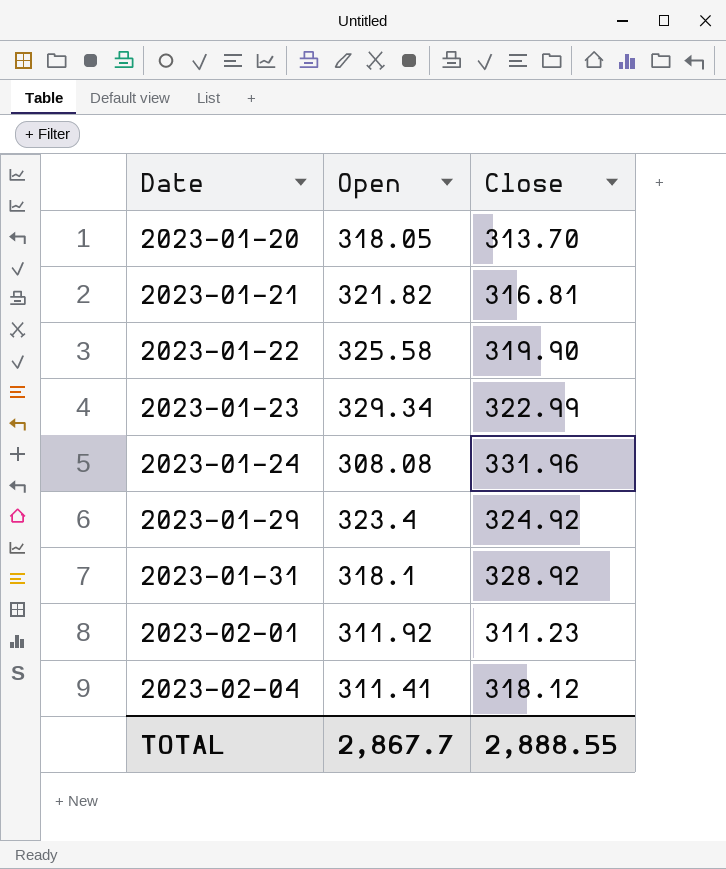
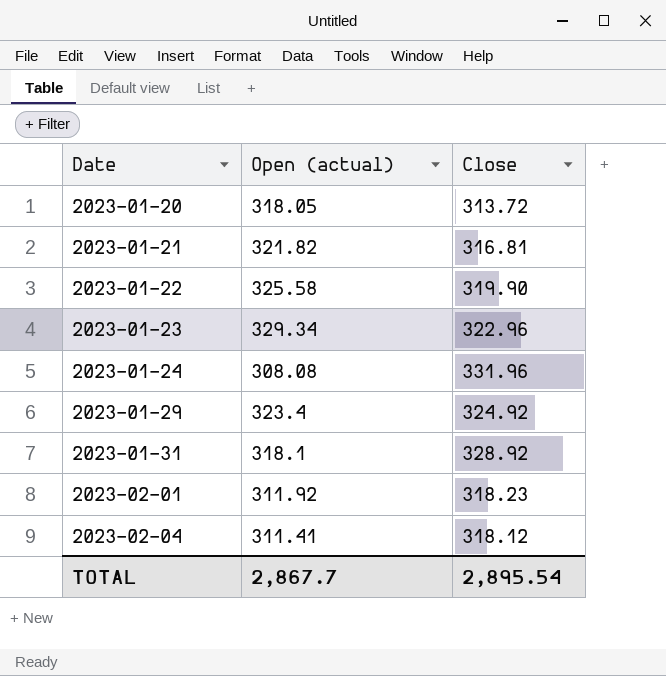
column name: Open -> Open (actual)
2023-01-20 | Close: 313.70 -> 313.72
2023-01-23 | Close: 322.99 -> 322.96
2023-02-01 | Close: 311.23 -> 318.23
TOTAL | Close: 2,888.55 -> 2,895.54

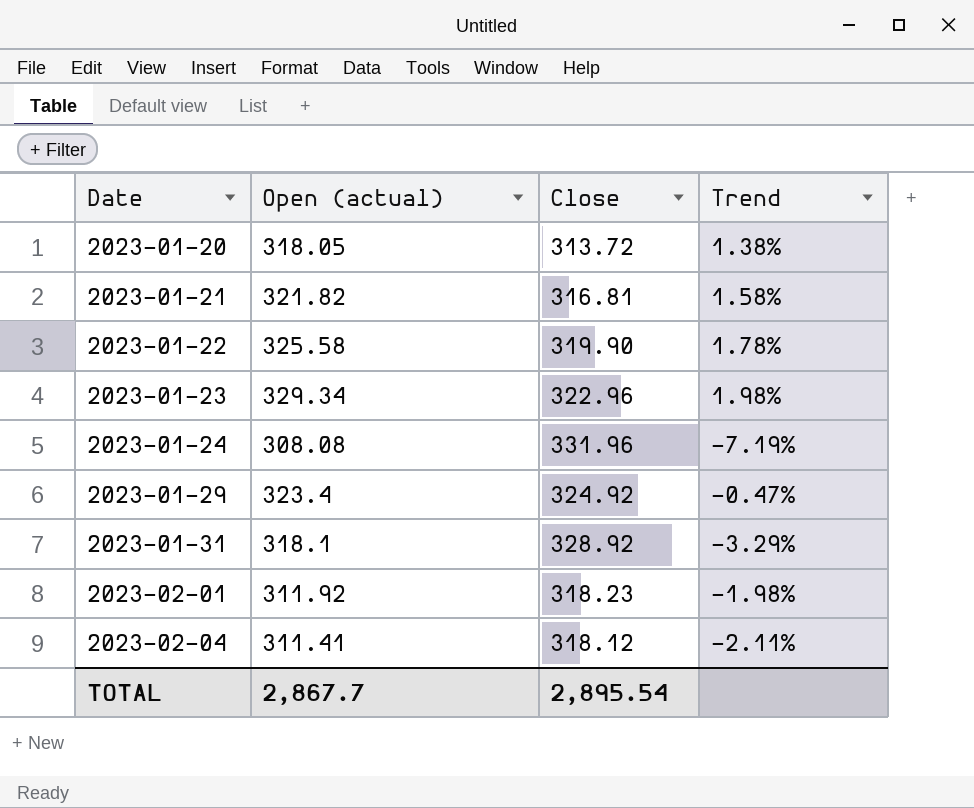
column Trend | formula: none -> ([Open (actual)] - [Close]) / [Close]

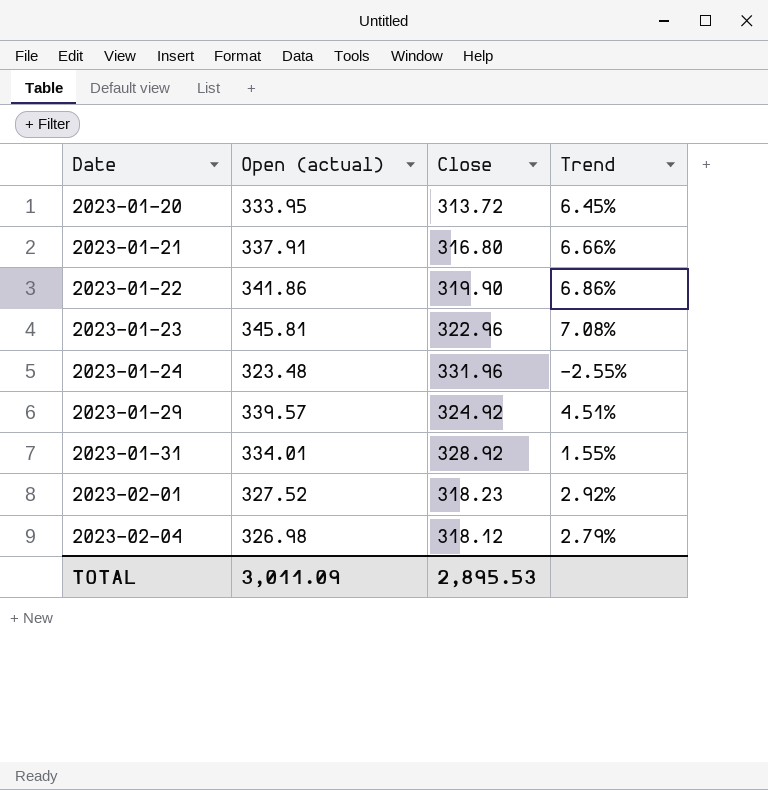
2023-01-20 | Open (actual): 318.05 -> 333.95
2023-01-20 | Trend: 1.38% -> 6.45%
2023-01-21 | Open (actual): 321.82 -> 337.91
2023-01-21 | Close: 316.81 -> 316.80
2023-01-21 | Trend: 1.58% -> 6.66%
2023-01-22 | Open (actual): 325.58 -> 341.86
2023-01-22 | Trend: 1.78% -> 6.86%
2023-01-23 | Open (actual): 329.34 -> 345.81
2023-01-23 | Trend: 1.98% -> 7.08%
2023-01-24 | Open (actual): 308.08 -> 323.48
2023-01-24 | Trend: -7.19% -> -2.55%
2023-01-29 | Open (actual): 323.4 -> 339.57
2023-01-29 | Trend: -0.47% -> 4.51%
2023-01-31 | Open (actual): 318.1 -> 334.01
2023-01-31 | Trend: -3.29% -> 1.55%
2023-02-01 | Open (actual): 311.92 -> 327.52
2023-02-01 | Trend: -1.98% -> 2.92%
2023-02-04 | Open (actual): 311.41 -> 326.98
2023-02-04 | Trend: -2.11% -> 2.79%
TOTAL | Open (actual): 2,867.7 -> 3,011.09
TOTAL | Close: 2,895.54 -> 2,895.53

